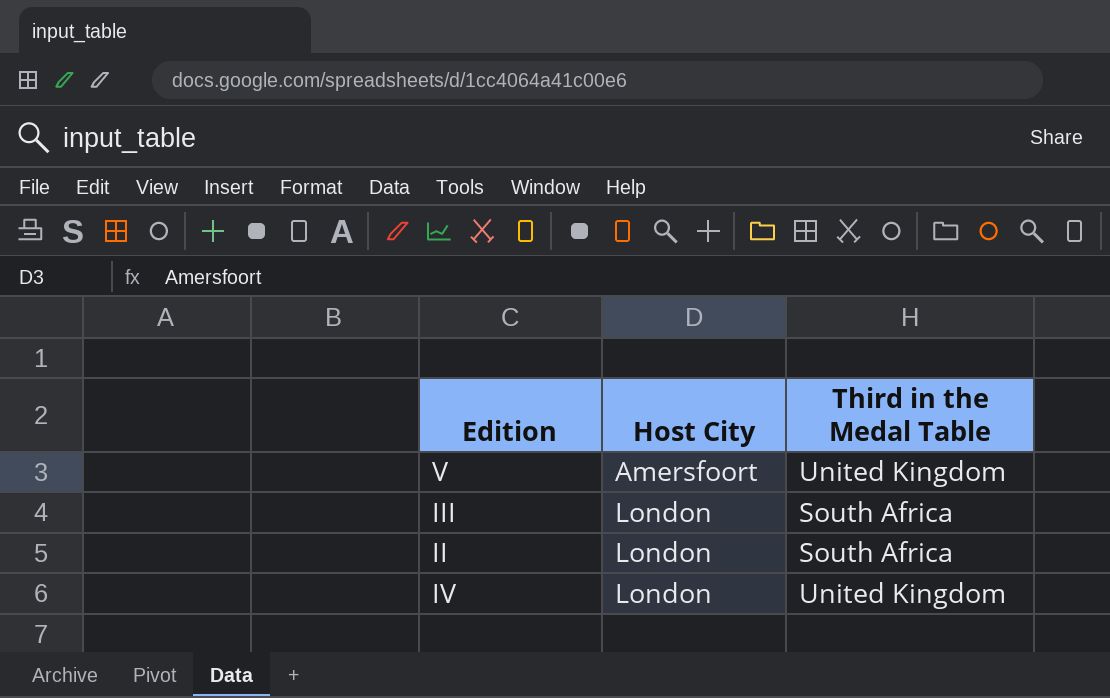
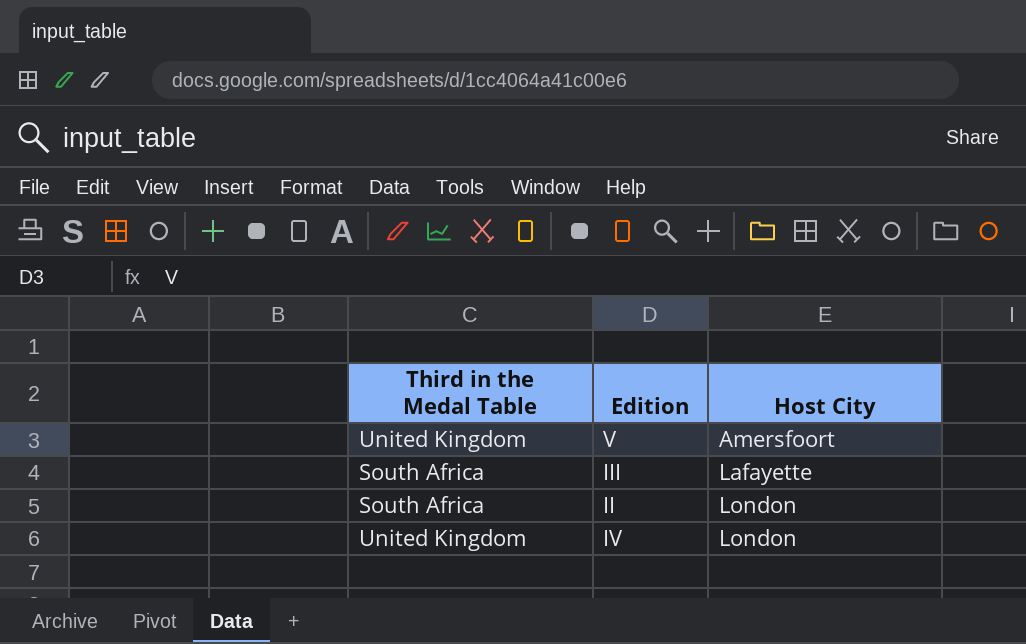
column Third in the Medal Table | position: 3 -> 1
III | Host City: London -> Lafayette

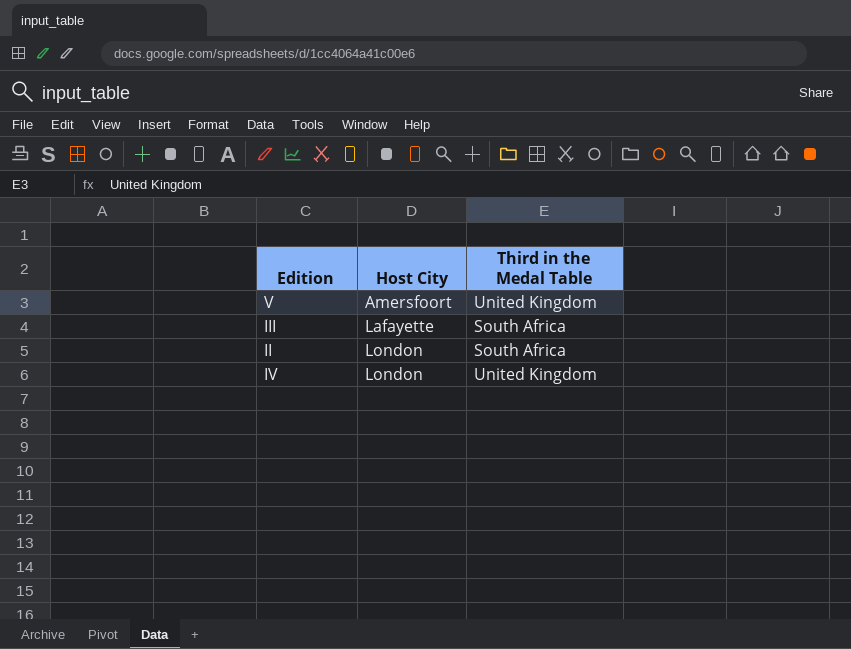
column Third in the Medal Table | position: 1 -> 3

